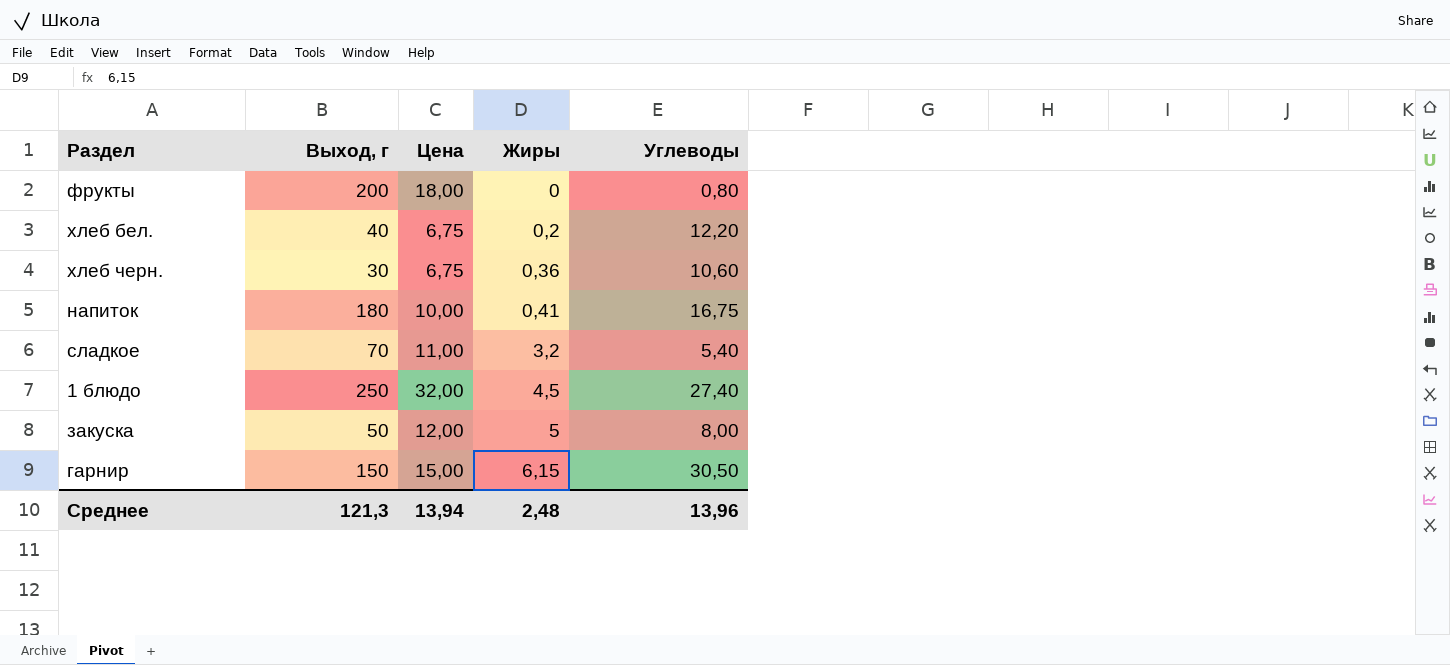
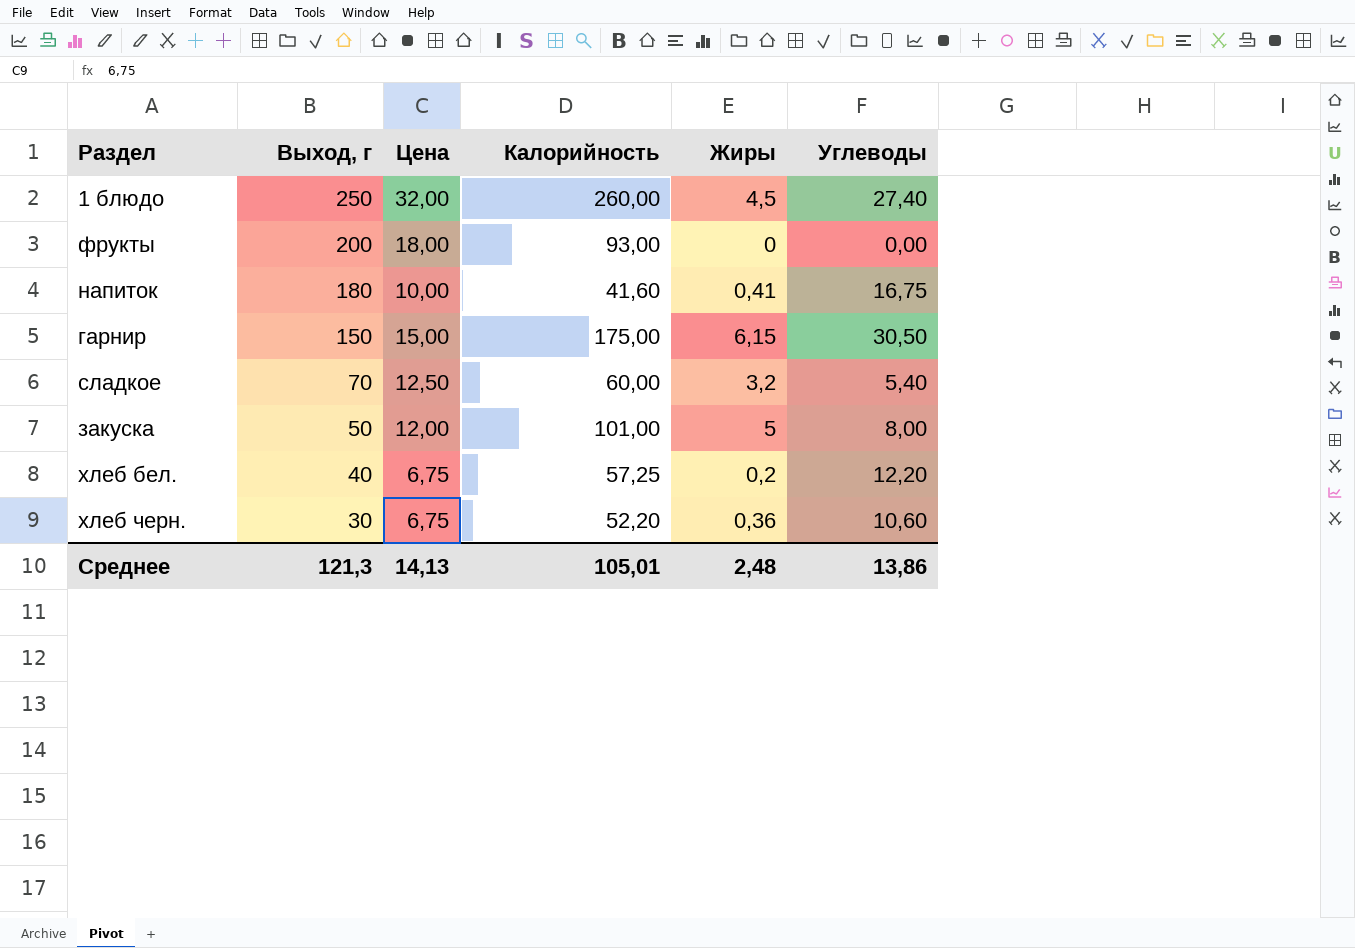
row order: Жиры ascending -> Выход, г descending
column Калорийность | position: none -> 4
фрукты | Углеводы: 0,80 -> 0,00
сладкое | Цена: 11,00 -> 12,50
Среднее | Цена: 13,94 -> 14,13
Среднее | Углеводы: 13,96 -> 13,86

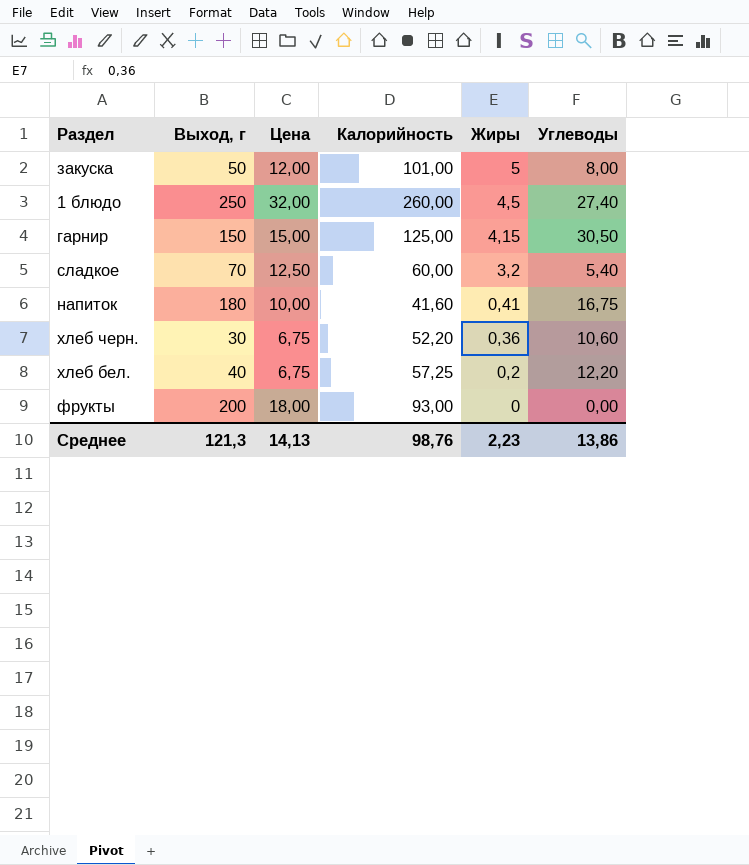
row order: Выход, г descending -> Жиры descending
гарнир | Калорийность: 175,00 -> 125,00
гарнир | Жиры: 6,15 -> 4,15
Среднее | Калорийность: 105,01 -> 98,76
Среднее | Жиры: 2,48 -> 2,23

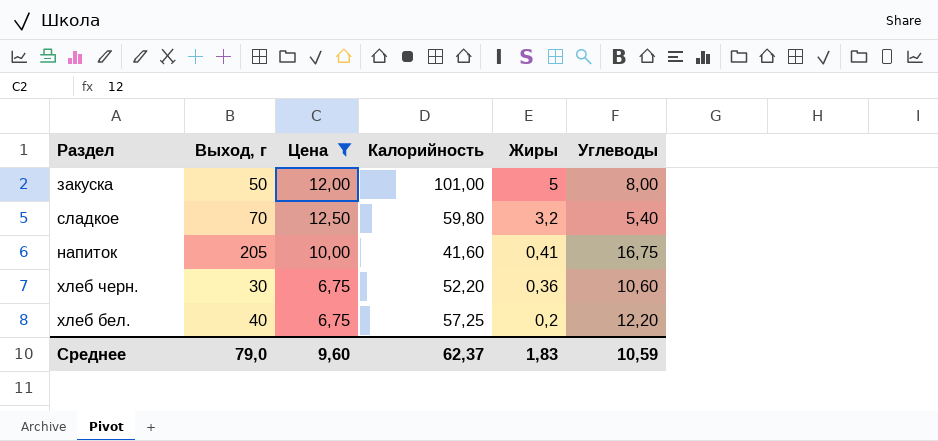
filter: none -> Цена <= 12,50
сладкое | Калорийность: 60,00 -> 59,80
напиток | Выход, г: 180 -> 205
Среднее | Выход, г: 121,3 -> 79,0
Среднее | Цена: 14,13 -> 9,60
Среднее | Калорийность: 98,76 -> 62,37
Среднее | Жиры: 2,23 -> 1,83
Среднее | Углеводы: 13,86 -> 10,59

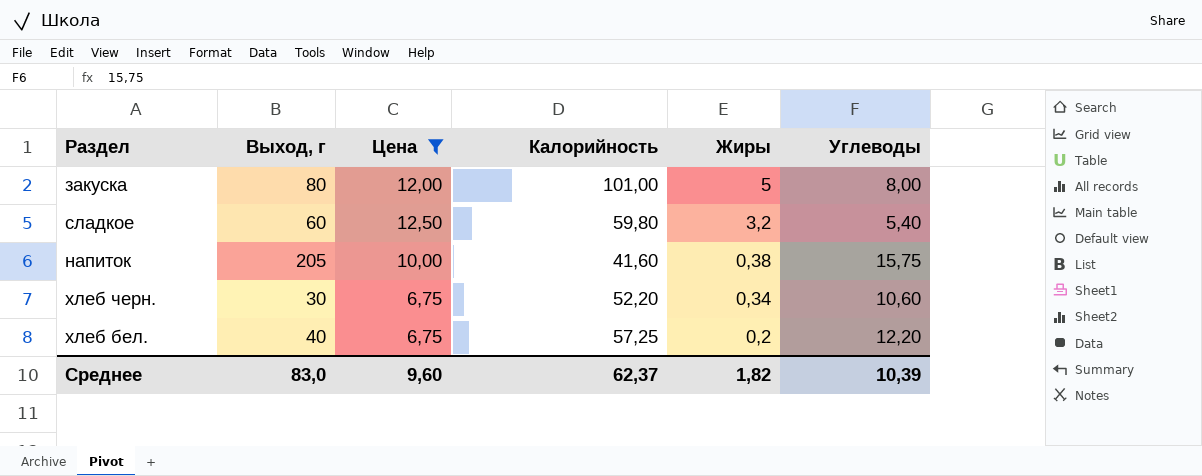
закуска | Выход, г: 50 -> 80
сладкое | Выход, г: 70 -> 60
напиток | Жиры: 0,41 -> 0,38
напиток | Углеводы: 16,75 -> 15,75
хлеб черн. | Жиры: 0,36 -> 0,34
Среднее | Выход, г: 79,0 -> 83,0
Среднее | Жиры: 1,83 -> 1,82
Среднее | Углеводы: 10,59 -> 10,39

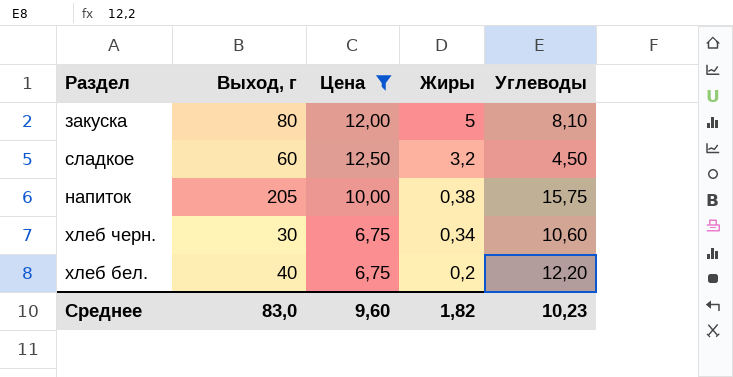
column Калорийность | position: 4 -> none
закуска | Углеводы: 8,00 -> 8,10
сладкое | Углеводы: 5,40 -> 4,50
Среднее | Углеводы: 10,39 -> 10,23

